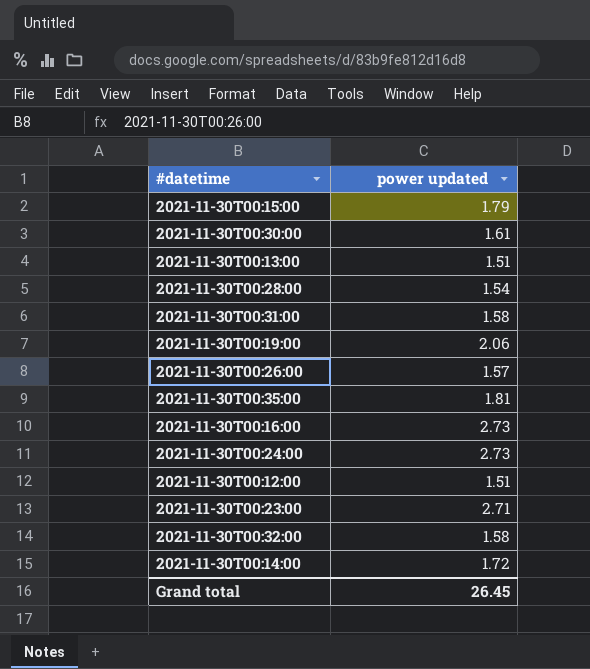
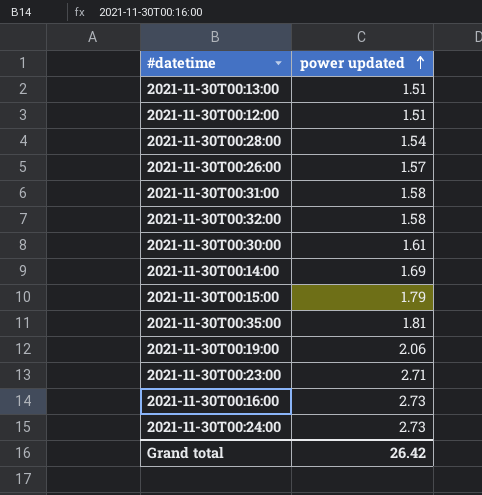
row order: none -> power updated ascending
2021-11-30T00:14:00 | power updated: 1.72 -> 1.69
Grand total | power updated: 26.45 -> 26.42

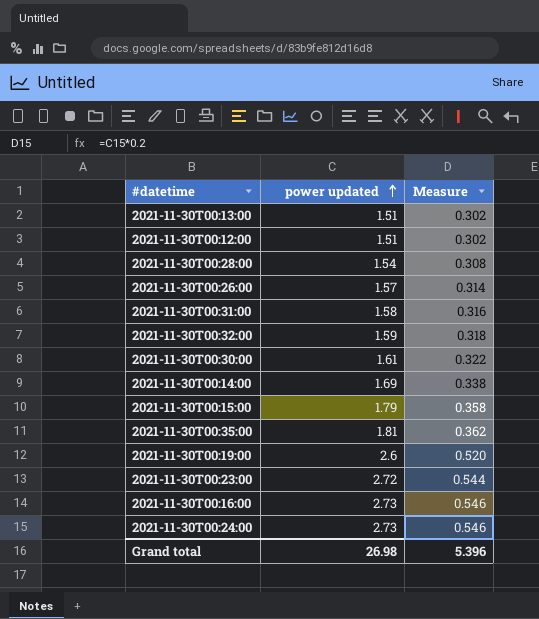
column Measure | formula: none -> [power updated] * 0.2
2021-11-30T00:32:00 | power updated: 1.58 -> 1.59
2021-11-30T00:19:00 | power updated: 2.06 -> 2.6
2021-11-30T00:23:00 | power updated: 2.71 -> 2.72
Grand total | power updated: 26.42 -> 26.98

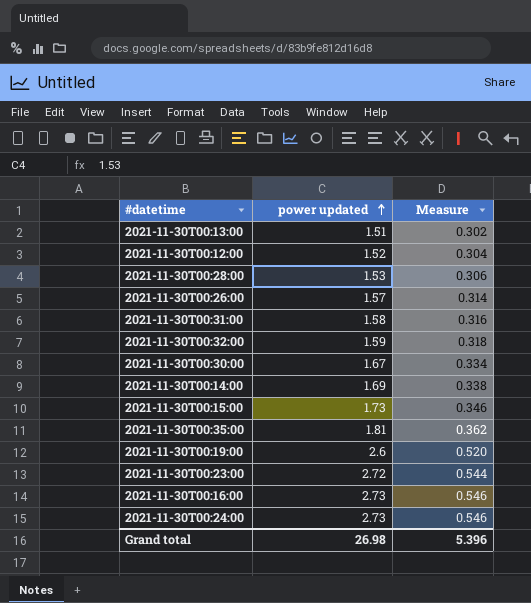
2021-11-30T00:12:00 | power updated: 1.51 -> 1.52
2021-11-30T00:12:00 | Measure: 0.302 -> 0.304
2021-11-30T00:28:00 | power updated: 1.54 -> 1.53
2021-11-30T00:28:00 | Measure: 0.308 -> 0.306
2021-11-30T00:30:00 | power updated: 1.61 -> 1.67
2021-11-30T00:30:00 | Measure: 0.322 -> 0.334
2021-11-30T00:15:00 | power updated: 1.79 -> 1.73
2021-11-30T00:15:00 | Measure: 0.358 -> 0.346

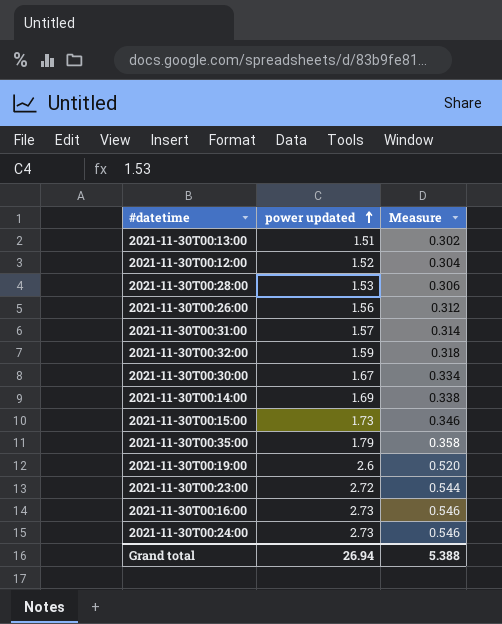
2021-11-30T00:26:00 | power updated: 1.57 -> 1.56
2021-11-30T00:26:00 | Measure: 0.314 -> 0.312
2021-11-30T00:31:00 | power updated: 1.58 -> 1.57
2021-11-30T00:31:00 | Measure: 0.316 -> 0.314
2021-11-30T00:35:00 | power updated: 1.81 -> 1.79
2021-11-30T00:35:00 | Measure: 0.362 -> 0.358
Grand total | power updated: 26.98 -> 26.94
Grand total | Measure: 5.396 -> 5.388

